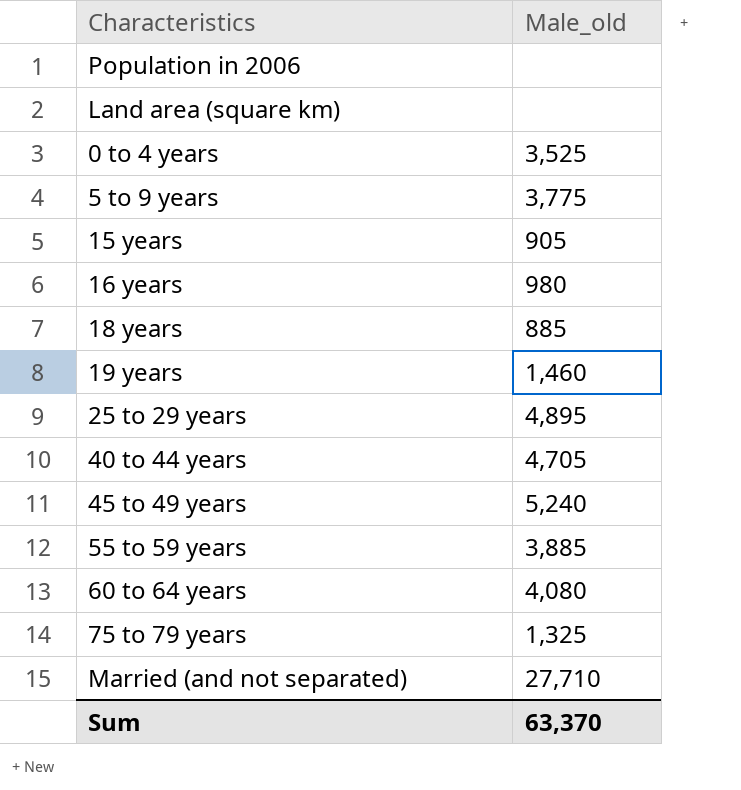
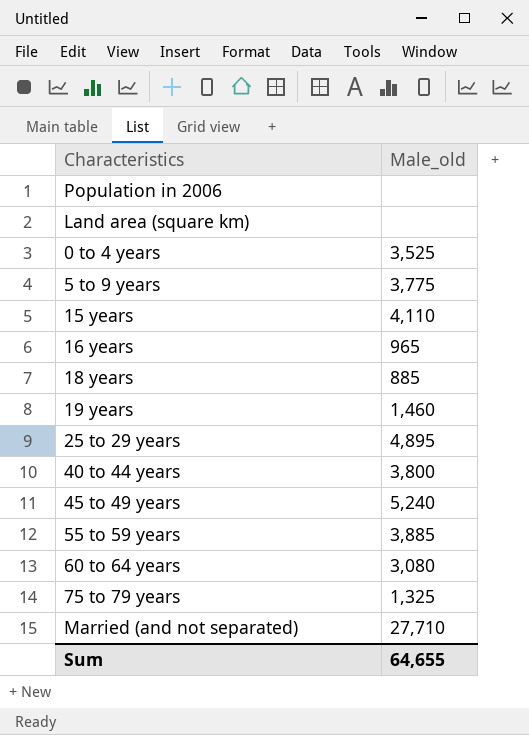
15 years | Male_old: 905 -> 4,110
16 years | Male_old: 980 -> 965
40 to 44 years | Male_old: 4,705 -> 3,800
60 to 64 years | Male_old: 4,080 -> 3,080
Sum | Male_old: 63,370 -> 64,655

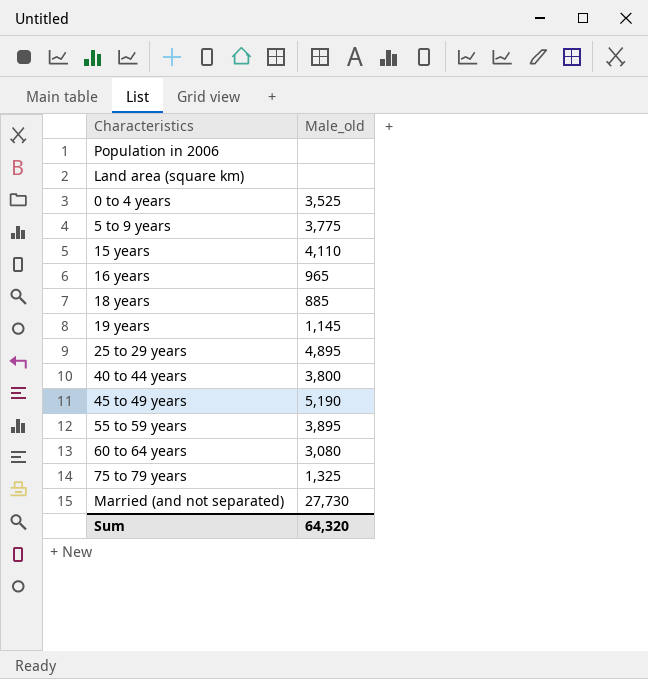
19 years | Male_old: 1,460 -> 1,145
45 to 49 years | Male_old: 5,240 -> 5,190
55 to 59 years | Male_old: 3,885 -> 3,895
Married (and not separated) | Male_old: 27,710 -> 27,730
Sum | Male_old: 64,655 -> 64,320

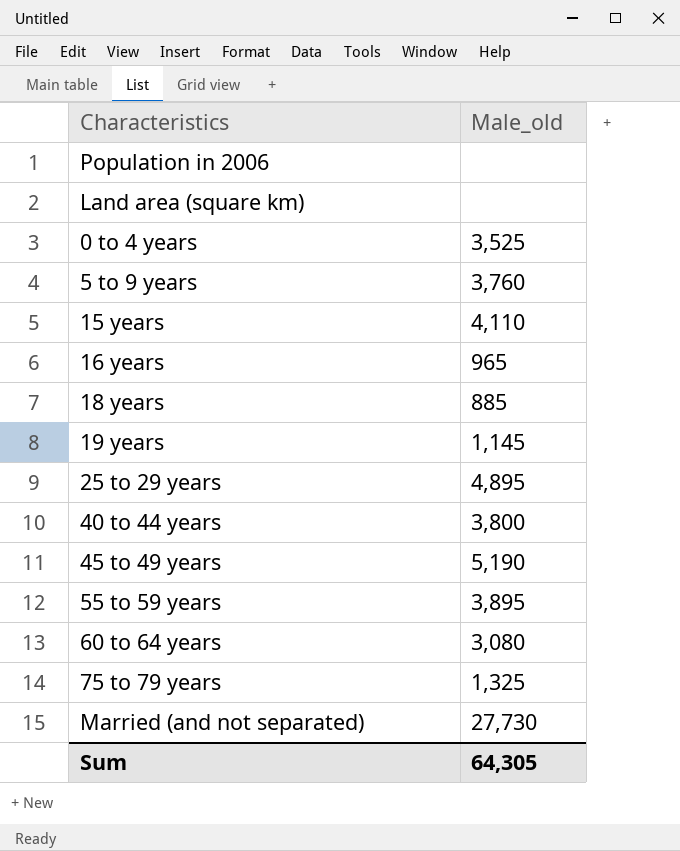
5 to 9 years | Male_old: 3,775 -> 3,760
Sum | Male_old: 64,320 -> 64,305

